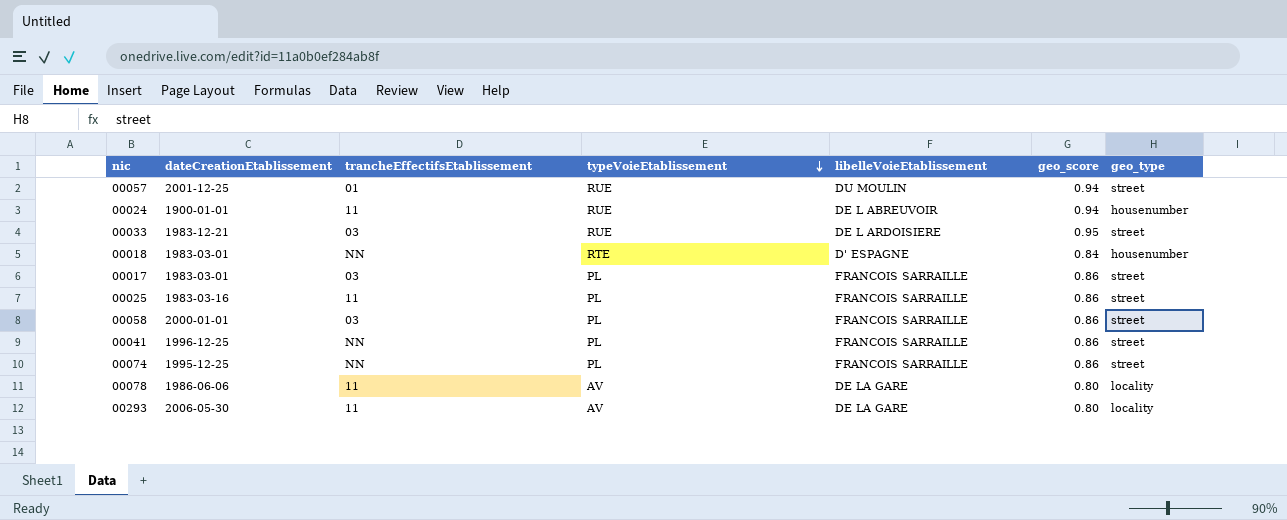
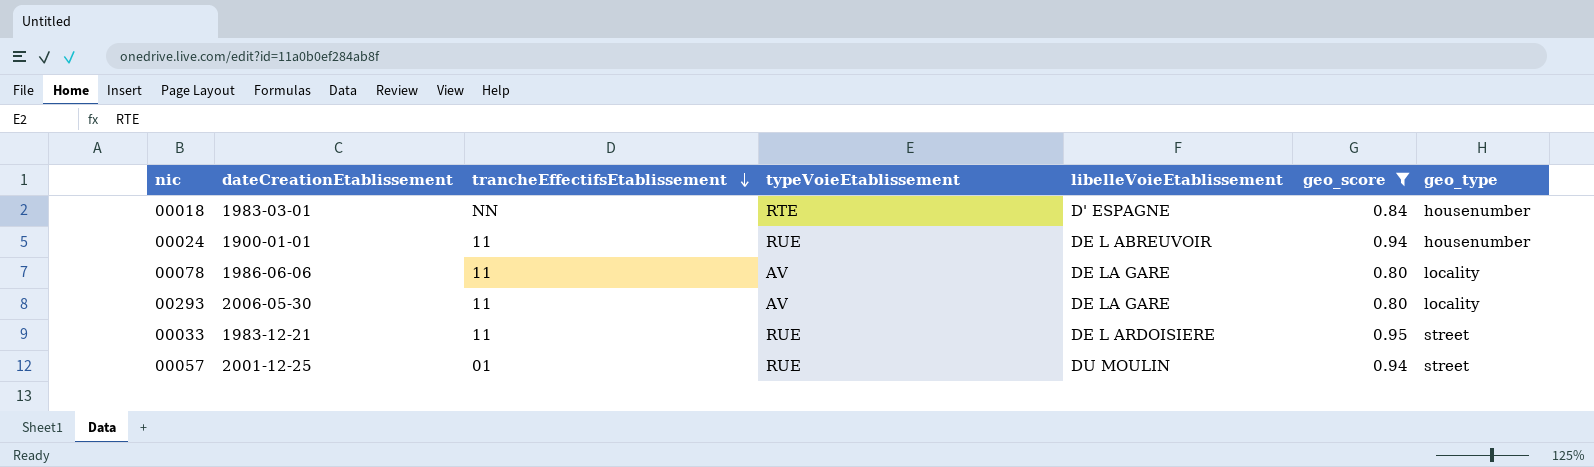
filter: none -> geo_score != 0.86
row order: typeVoieEtablissement descending -> trancheEffectifsEtablissement descending
00033 | trancheEffectifsEtablissement: 03 -> 11

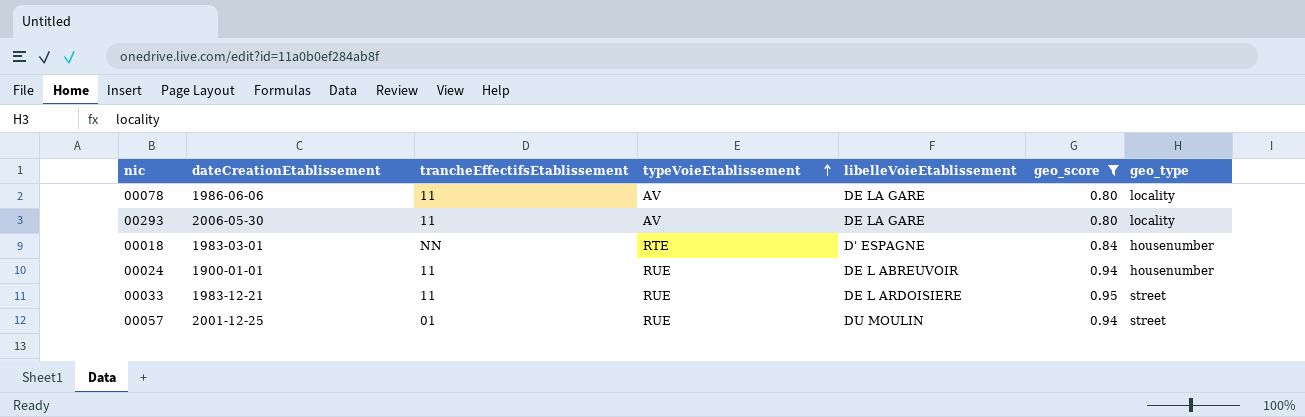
row order: trancheEffectifsEtablissement descending -> typeVoieEtablissement ascending

